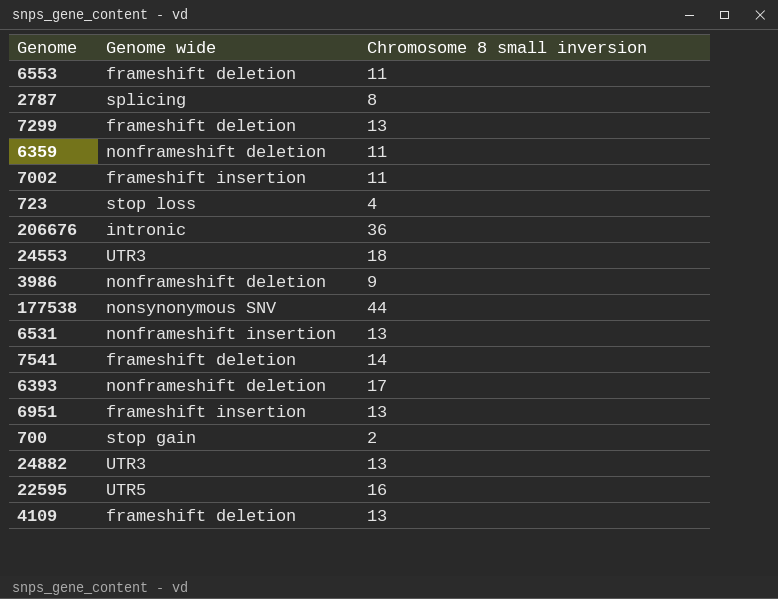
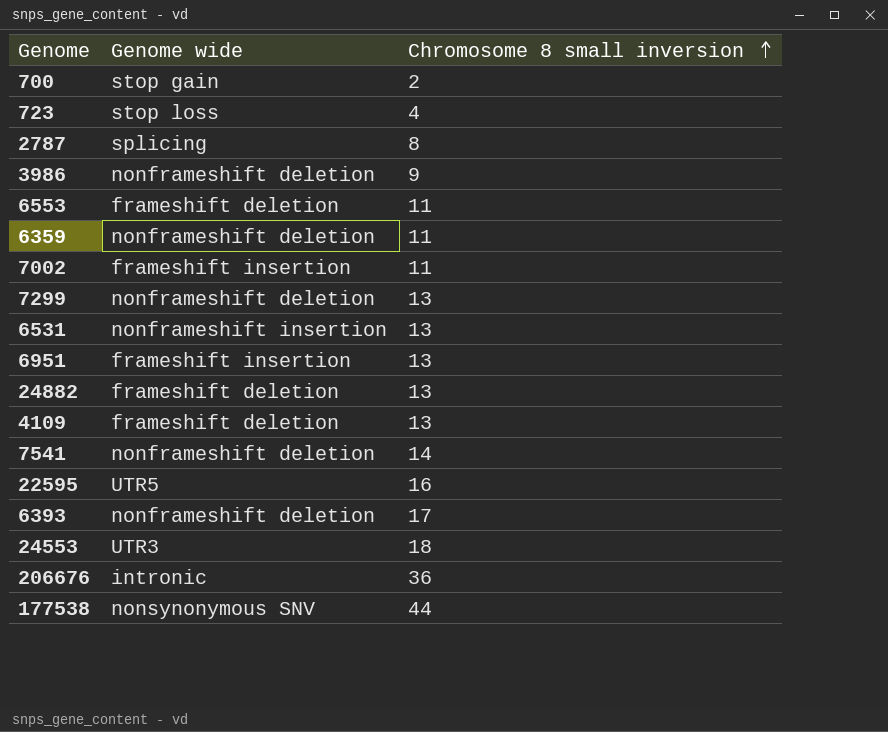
row order: none -> Chromosome 8 small inversion ascending
7299 | Genome wide: frameshift deletion -> nonframeshift deletion
24882 | Genome wide: UTR3 -> frameshift deletion
7541 | Genome wide: frameshift deletion -> nonframeshift deletion

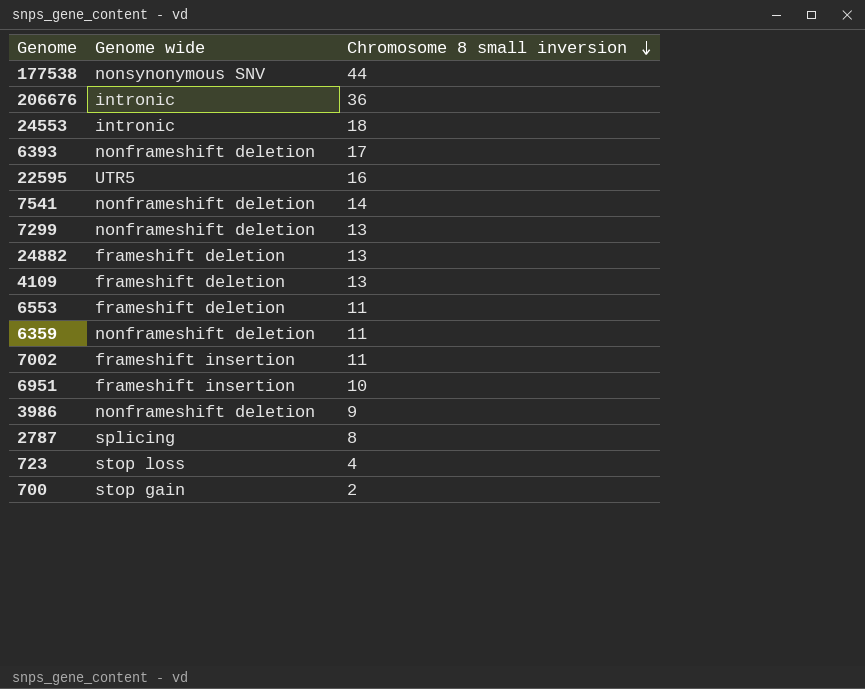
row order: Chromosome 8 small inversion ascending -> Chromosome 8 small inversion descending
row 6531: nonframeshift insertion | 13 -> none
24553 | Genome wide: UTR3 -> intronic
6951 | Chromosome 8 small inversion: 13 -> 10

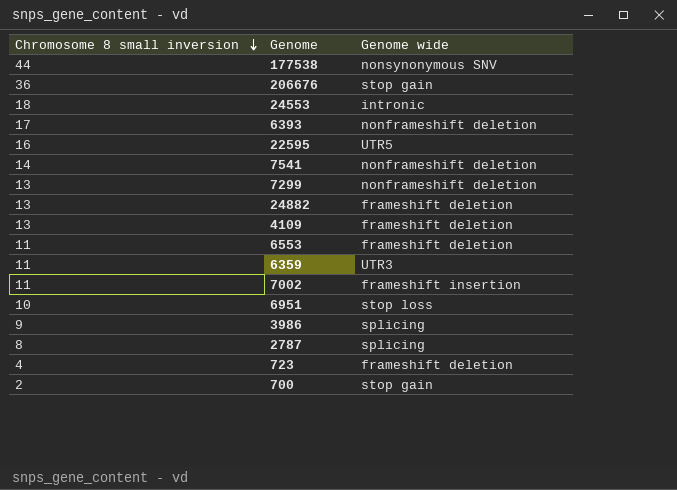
column Chromosome 8 small inversion | position: 3 -> 1
206676 | Genome wide: intronic -> stop gain
6359 | Genome wide: nonframeshift deletion -> UTR3
6951 | Genome wide: frameshift insertion -> stop loss
3986 | Genome wide: nonframeshift deletion -> splicing
723 | Genome wide: stop loss -> frameshift deletion

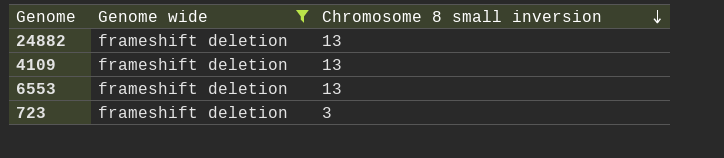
filter: none -> Genome wide = frameshift deletion
column Chromosome 8 small inversion | position: 1 -> 3
6553 | Chromosome 8 small inversion: 11 -> 13
723 | Chromosome 8 small inversion: 4 -> 3

